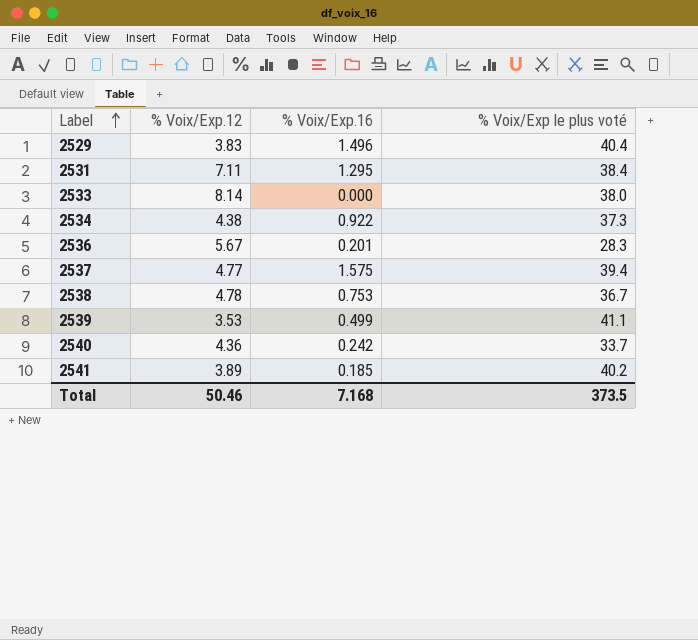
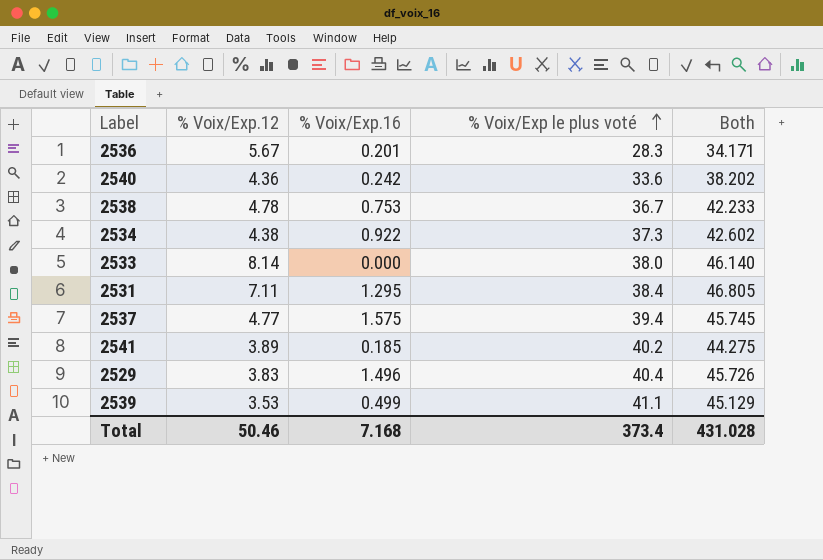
row order: Label ascending -> % Voix/Exp le plus voté ascending
column Both | formula: none -> [% Voix/Exp.12] + [% Voix/Exp.16] + [% Voix/Exp le plus voté]
2540 | % Voix/Exp le plus voté: 33.7 -> 33.6
Total | % Voix/Exp le plus voté: 373.5 -> 373.4

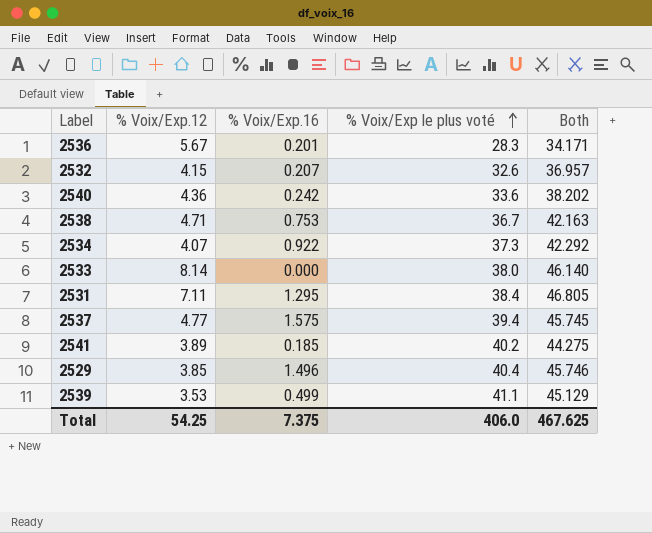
row 2532: none -> 4.15 | 0.207 | 32.6 | 36.957
2538 | % Voix/Exp.12: 4.78 -> 4.71
2538 | Both: 42.233 -> 42.163
2534 | % Voix/Exp.12: 4.38 -> 4.07
2534 | Both: 42.602 -> 42.292
2529 | % Voix/Exp.12: 3.83 -> 3.85
2529 | Both: 45.726 -> 45.746
Total | % Voix/Exp.12: 50.46 -> 54.25
Total | % Voix/Exp.16: 7.168 -> 7.375
Total | % Voix/Exp le plus voté: 373.4 -> 406.0
Total | Both: 431.028 -> 467.625

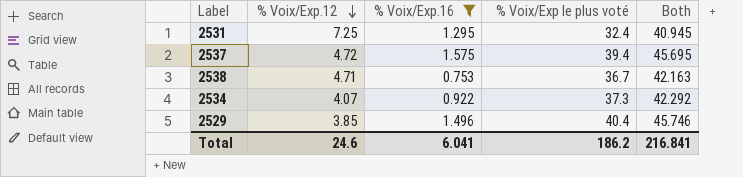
filter: none -> % Voix/Exp.16 >= 0.753
row order: % Voix/Exp le plus voté ascending -> % Voix/Exp.12 descending
2531 | % Voix/Exp.12: 7.11 -> 7.25
2531 | % Voix/Exp le plus voté: 38.4 -> 32.4
2531 | Both: 46.805 -> 40.945
2537 | % Voix/Exp.12: 4.77 -> 4.72
2537 | Both: 45.745 -> 45.695
Total | % Voix/Exp.12: 54.25 -> 24.6
Total | % Voix/Exp.16: 7.375 -> 6.041
Total | % Voix/Exp le plus voté: 406.0 -> 186.2
Total | Both: 467.625 -> 216.841

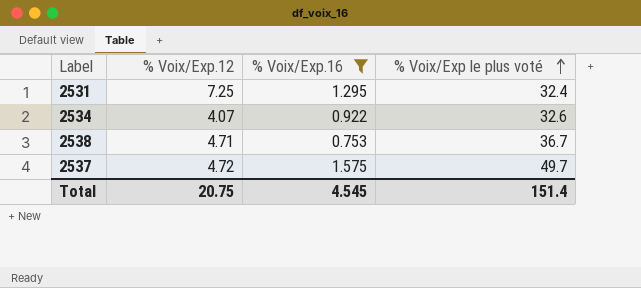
row order: % Voix/Exp.12 descending -> % Voix/Exp le plus voté ascending
column Both | formula: [% Voix/Exp.12] + [% Voix/Exp.16] + [% Voix/Exp le plus voté] -> none
row 2529: 3.85 | 1.496 | 40.4 | 45.746 -> none
2534 | % Voix/Exp le plus voté: 37.3 -> 32.6
2537 | % Voix/Exp le plus voté: 39.4 -> 49.7
Total | % Voix/Exp.12: 24.6 -> 20.75
Total | % Voix/Exp.16: 6.041 -> 4.545
Total | % Voix/Exp le plus voté: 186.2 -> 151.4

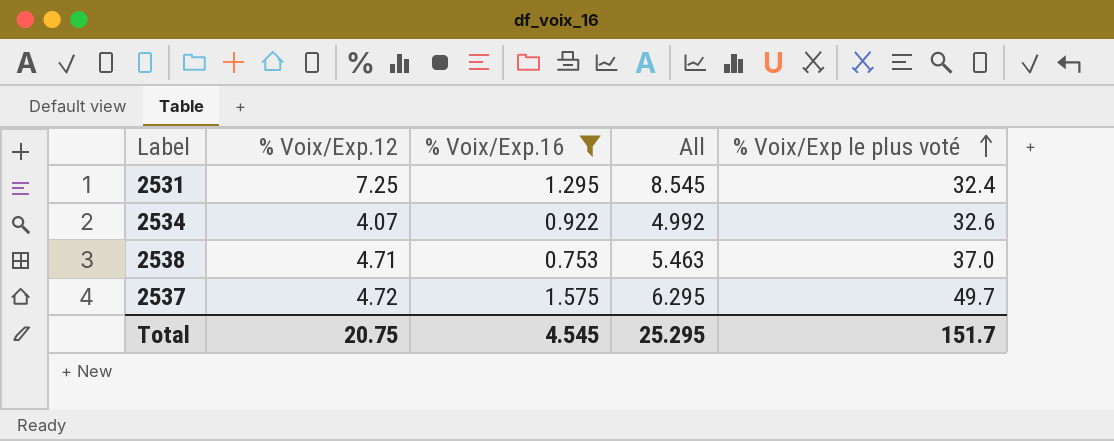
column All | formula: none -> [% Voix/Exp.12] + [% Voix/Exp.16]
2538 | % Voix/Exp le plus voté: 36.7 -> 37.0
Total | % Voix/Exp le plus voté: 151.4 -> 151.7

